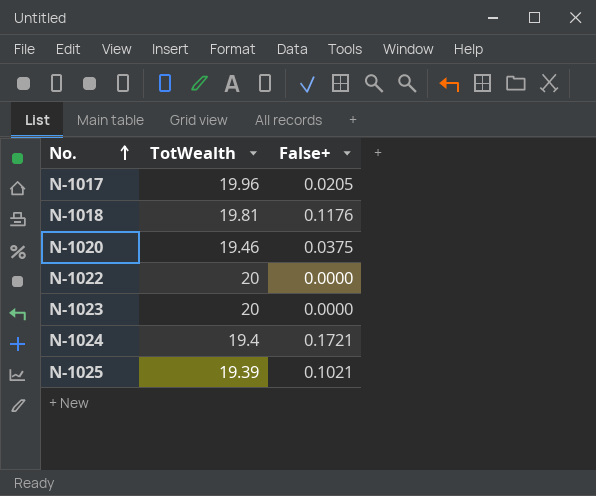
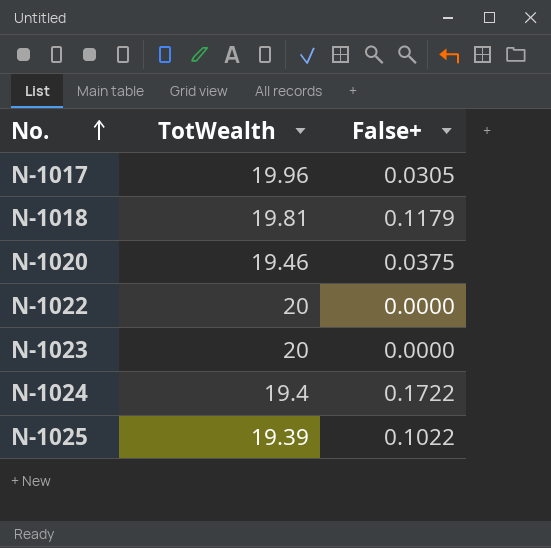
N-1017 | False+: 0.0205 -> 0.0305
N-1018 | False+: 0.1176 -> 0.1179
N-1024 | False+: 0.1721 -> 0.1722
N-1025 | False+: 0.1021 -> 0.1022

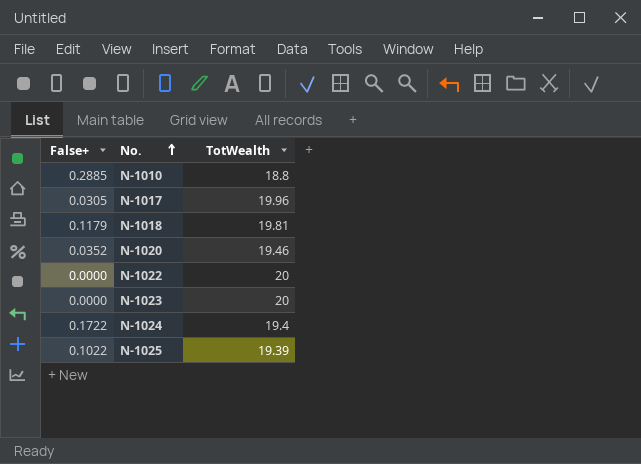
column False+ | position: 3 -> 1
row N-1010: none -> 0.2885 | 18.8
N-1020 | False+: 0.0375 -> 0.0352

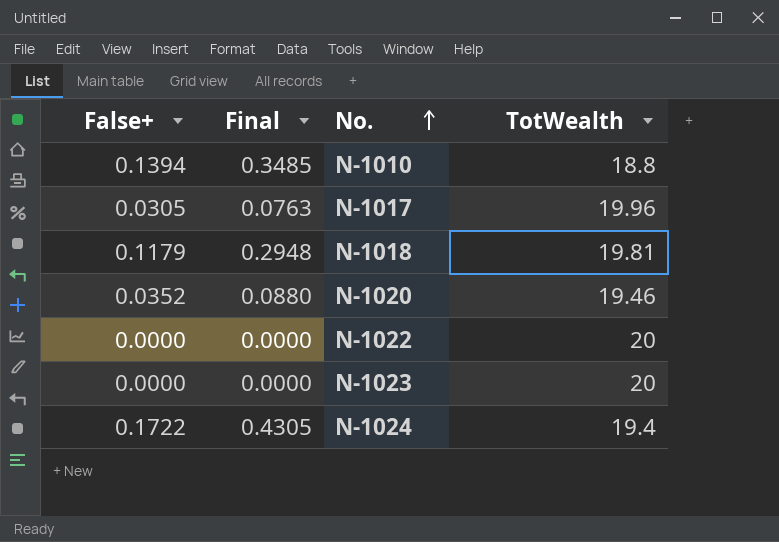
column Final | formula: none -> [False+] * 2.5
row N-1025: 0.1022 | 19.39 -> none
N-1010 | False+: 0.2885 -> 0.1394

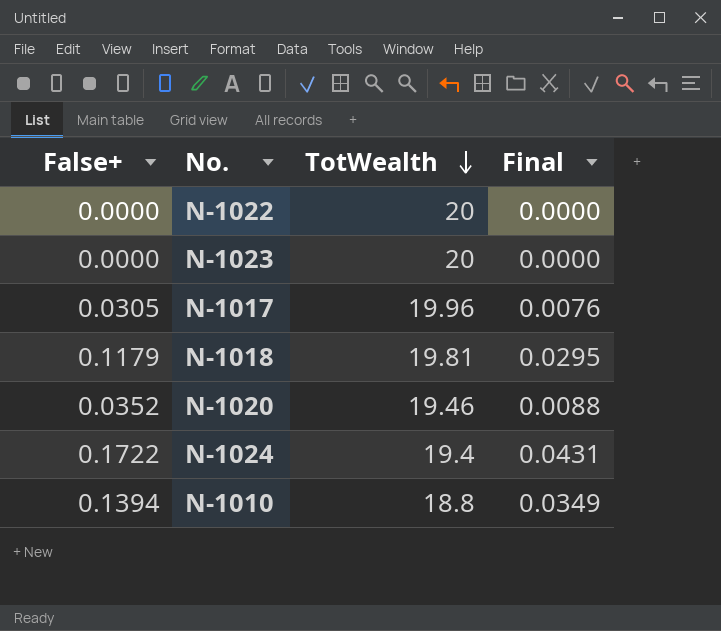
row order: No. ascending -> TotWealth descending
column Final | formula: [False+] * 2.5 -> [False+] * 0.25
column Final | position: 2 -> 4

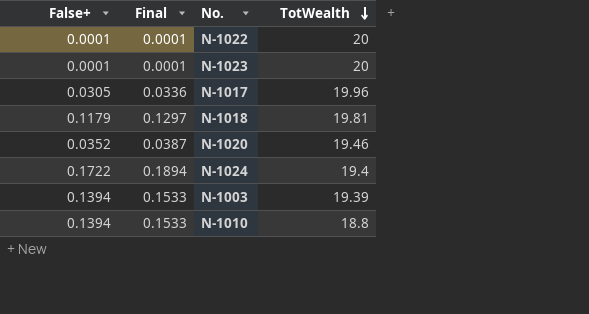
column Final | formula: [False+] * 0.25 -> [False+] * 1.1
column Final | position: 4 -> 2
N-1022 | False+: 0.0000 -> 0.0001
N-1023 | False+: 0.0000 -> 0.0001
row N-1003: none -> 0.1394 | 0.1533 | 19.39

